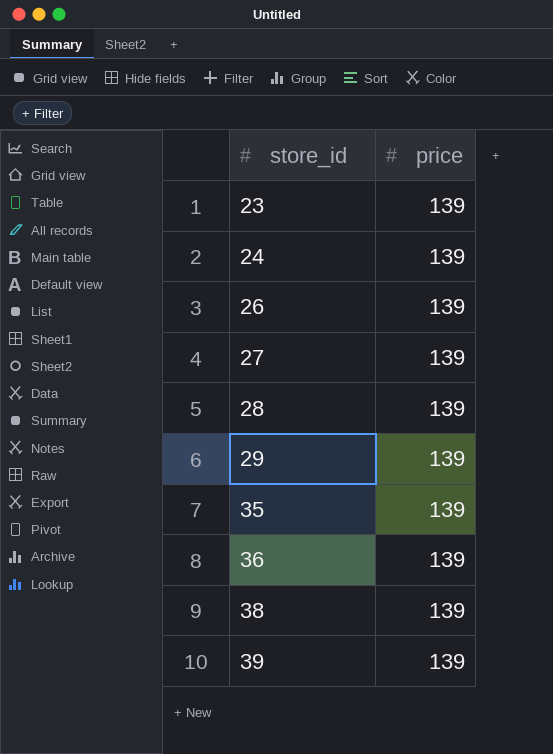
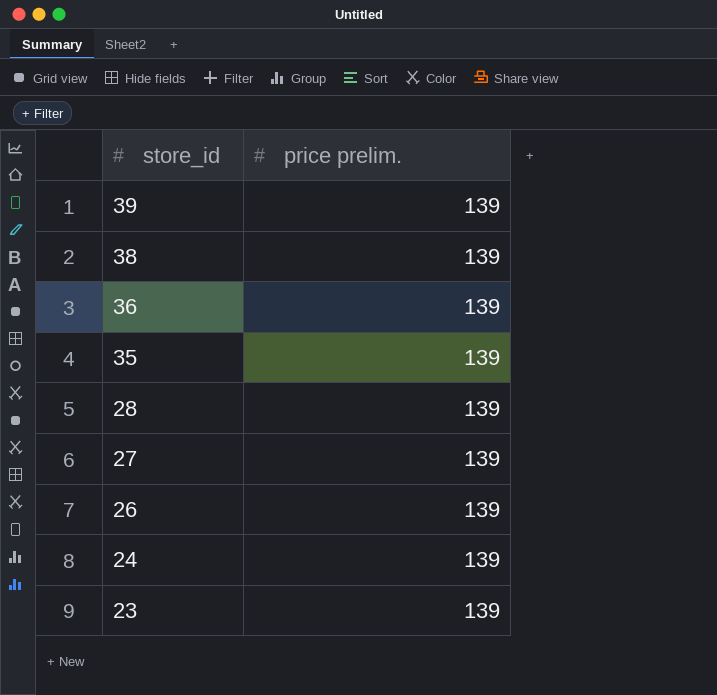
row order: store_id ascending -> store_id descending
column name: price -> price prelim.
row 29: 139 -> none

